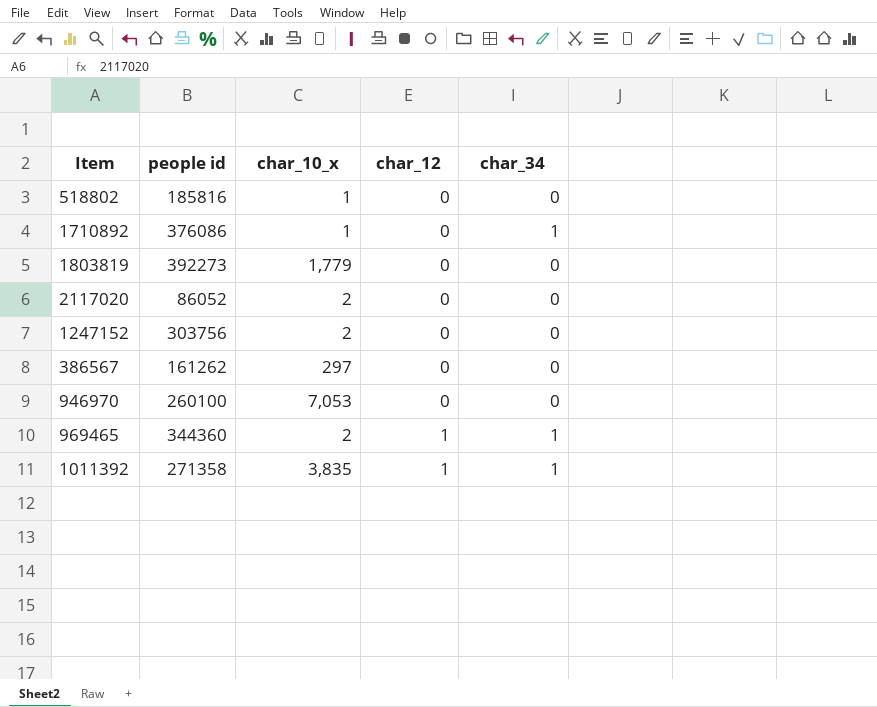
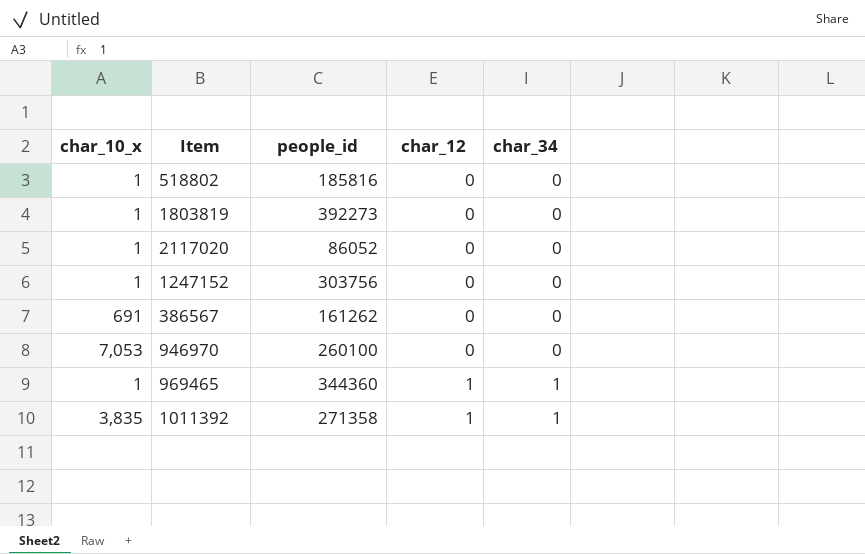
column char_10_x | position: 3 -> 1
column name: people id -> people_id
row 1710892: 376086 | 1 | 0 | 1 -> none
1803819 | char_10_x: 1,779 -> 1
2117020 | char_10_x: 2 -> 1
1247152 | char_10_x: 2 -> 1
386567 | char_10_x: 297 -> 691
969465 | char_10_x: 2 -> 1

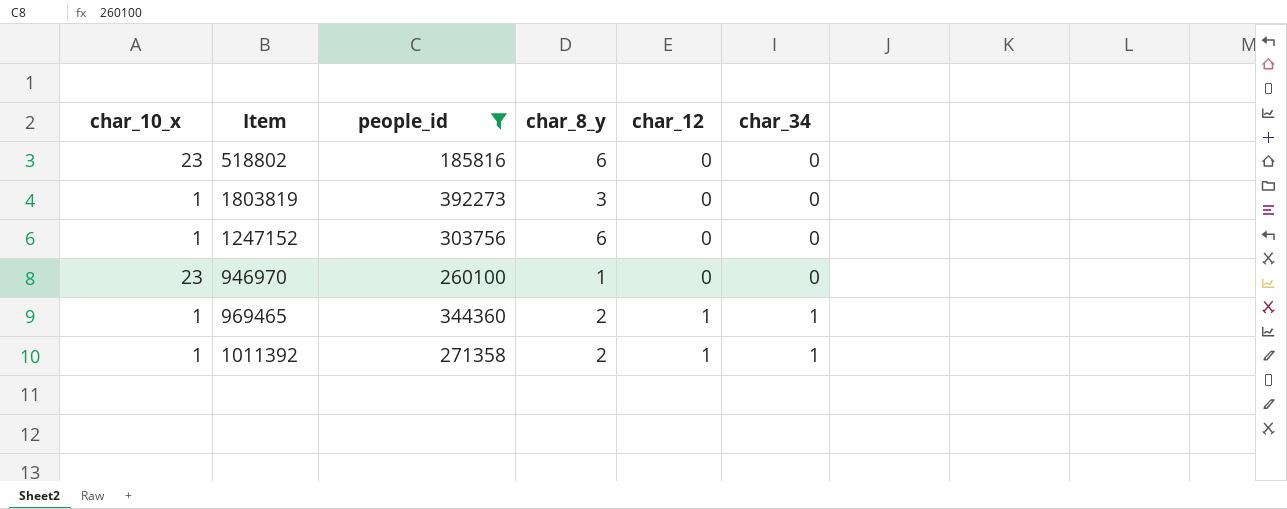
filter: none -> people_id >= 185816
column char_8_y | position: none -> 4
518802 | char_10_x: 1 -> 23
946970 | char_10_x: 7,053 -> 23
1011392 | char_10_x: 3,835 -> 1

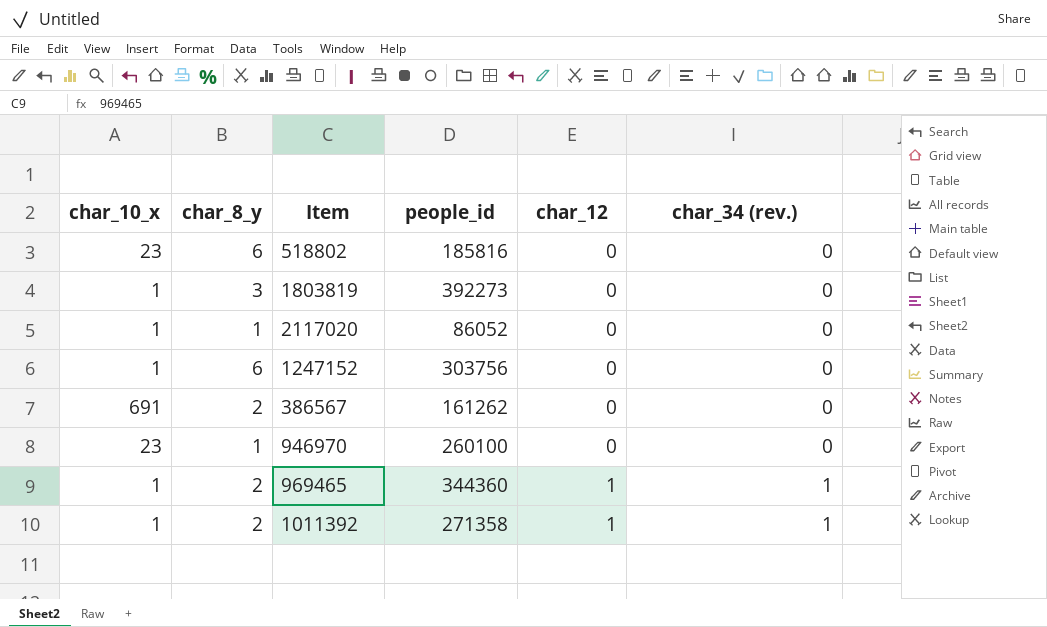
filter: people_id >= 185816 -> none
column char_8_y | position: 4 -> 2
column name: char_34 -> char_34 (rev.)

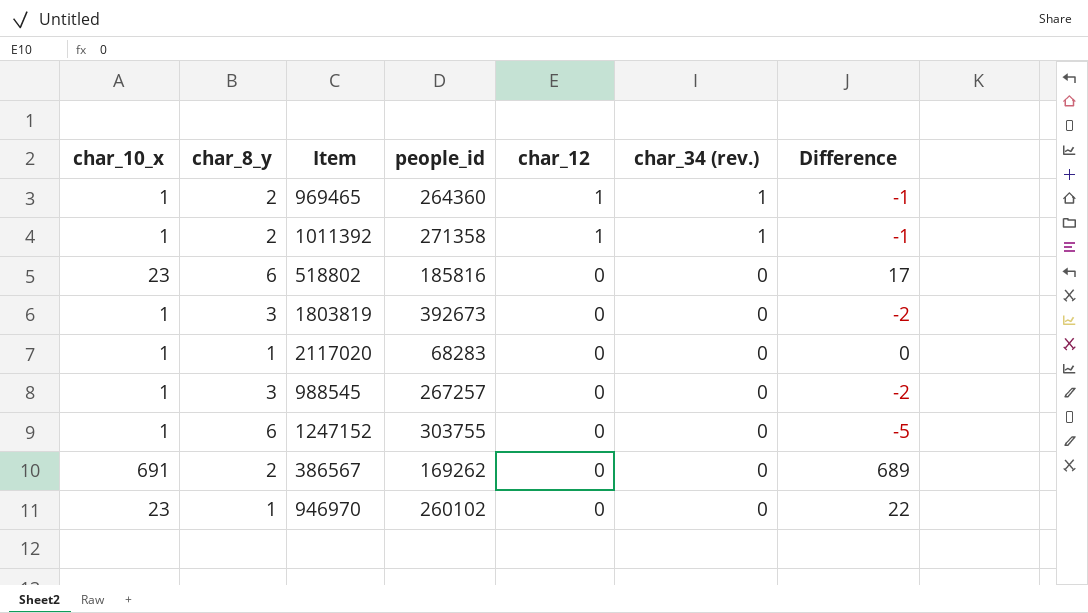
row order: char_12 ascending -> char_12 descending
column Difference | formula: none -> [char_10_x] - [char_8_y]
969465 | people_id: 344360 -> 264360
1803819 | people_id: 392273 -> 392673
2117020 | people_id: 86052 -> 68283
row 988545: none -> 1 | 3 | 267257 | 0 | 0 | -2
1247152 | people_id: 303756 -> 303755
386567 | people_id: 161262 -> 169262
946970 | people_id: 260100 -> 260102

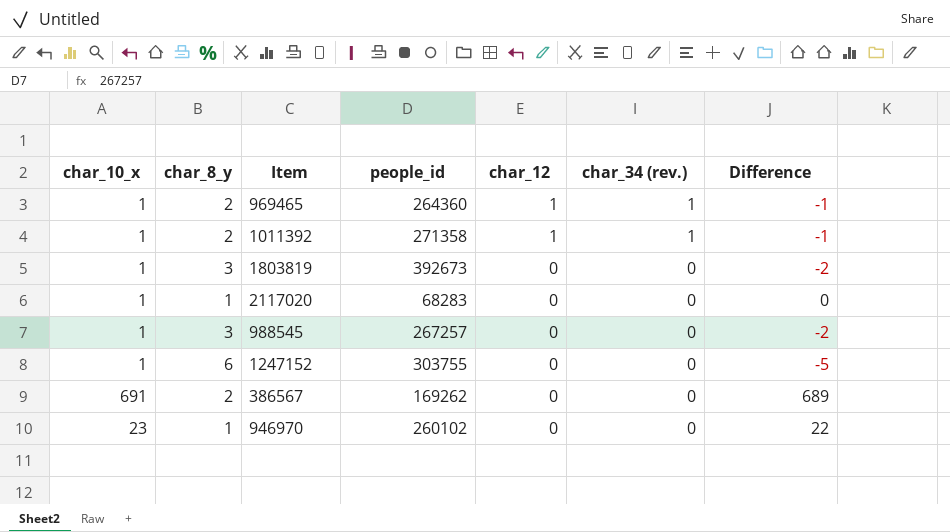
row 518802: 23 | 6 | 185816 | 0 | 0 | 17 -> none

